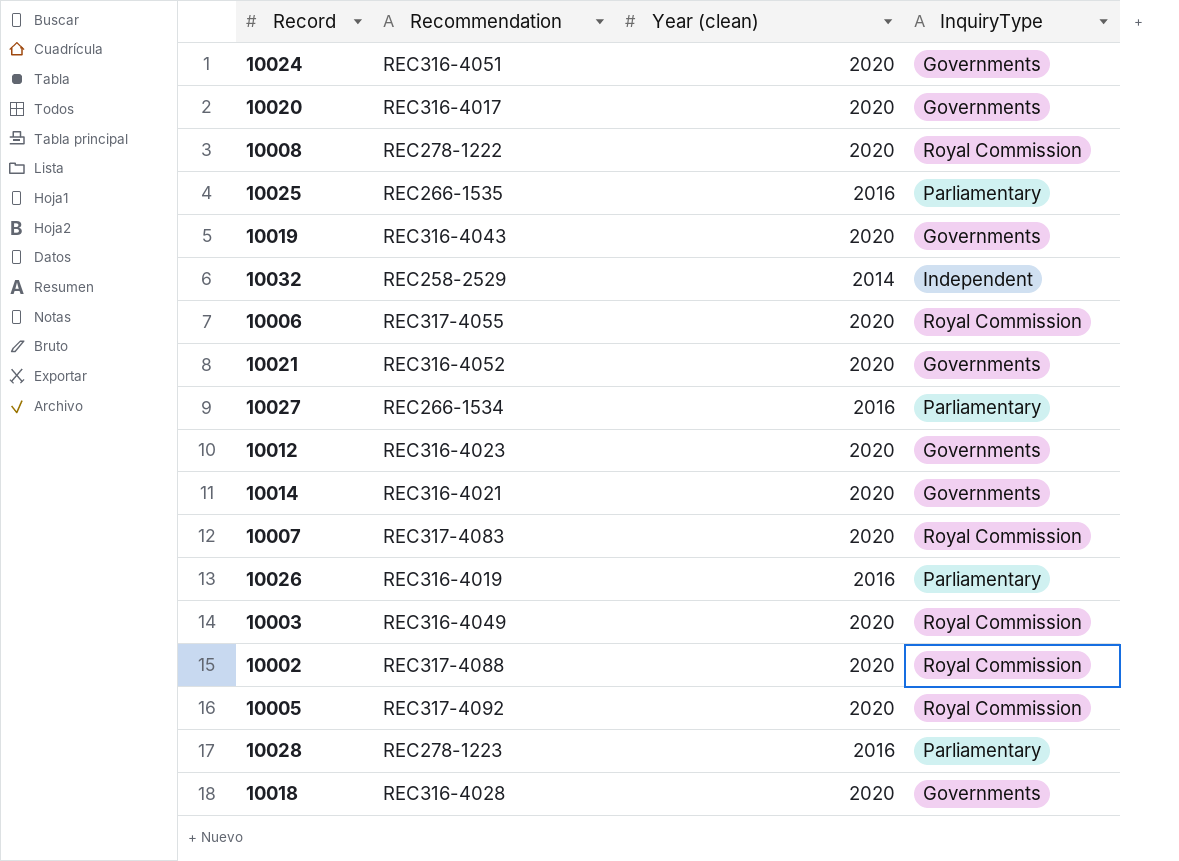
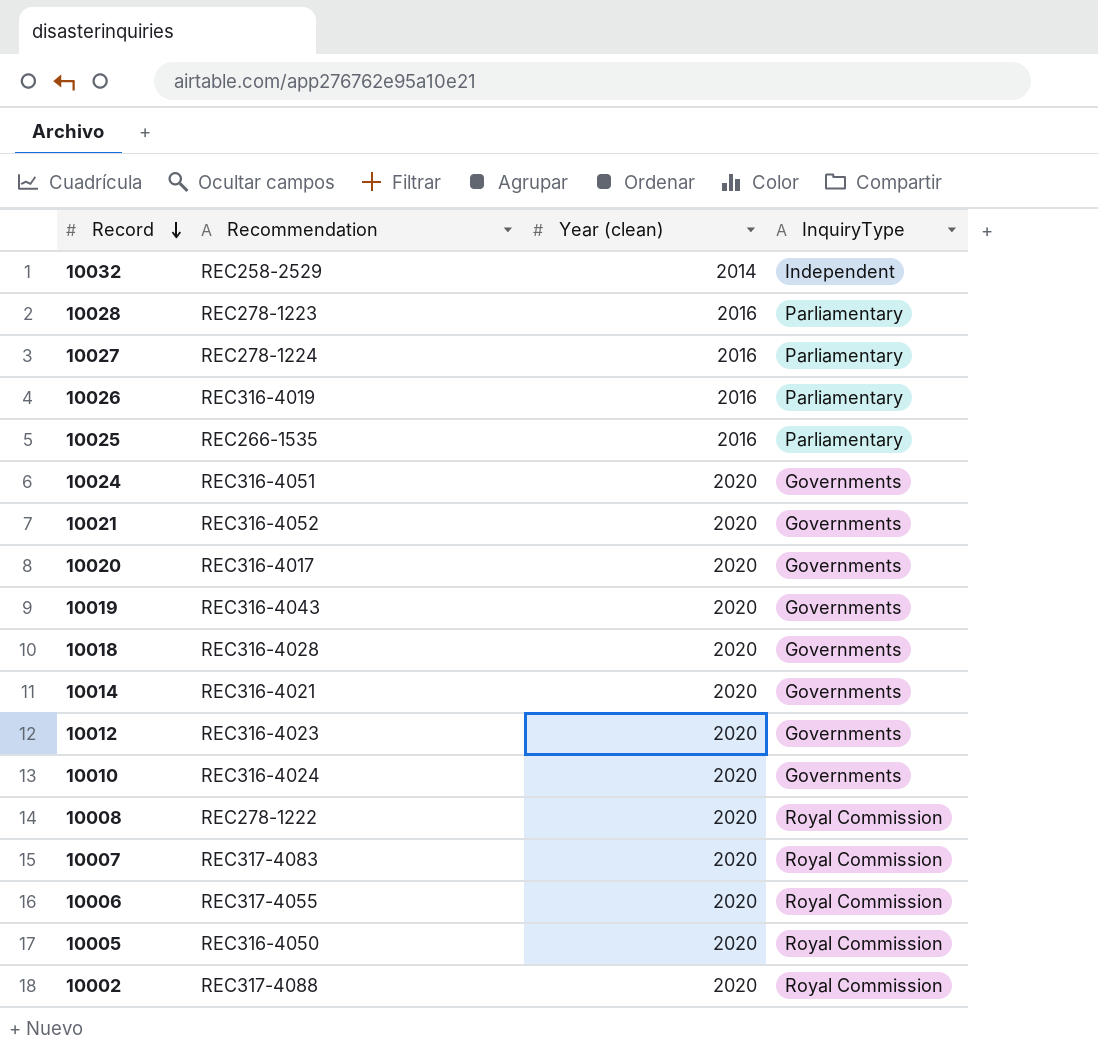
row order: none -> Record descending
row 10003: REC316-4049 | 2020 | Royal Commission -> none
10027 | Recommendation: REC266-1534 -> REC278-1224
row 10010: none -> REC316-4024 | 2020 | Governments
10005 | Recommendation: REC317-4092 -> REC316-4050

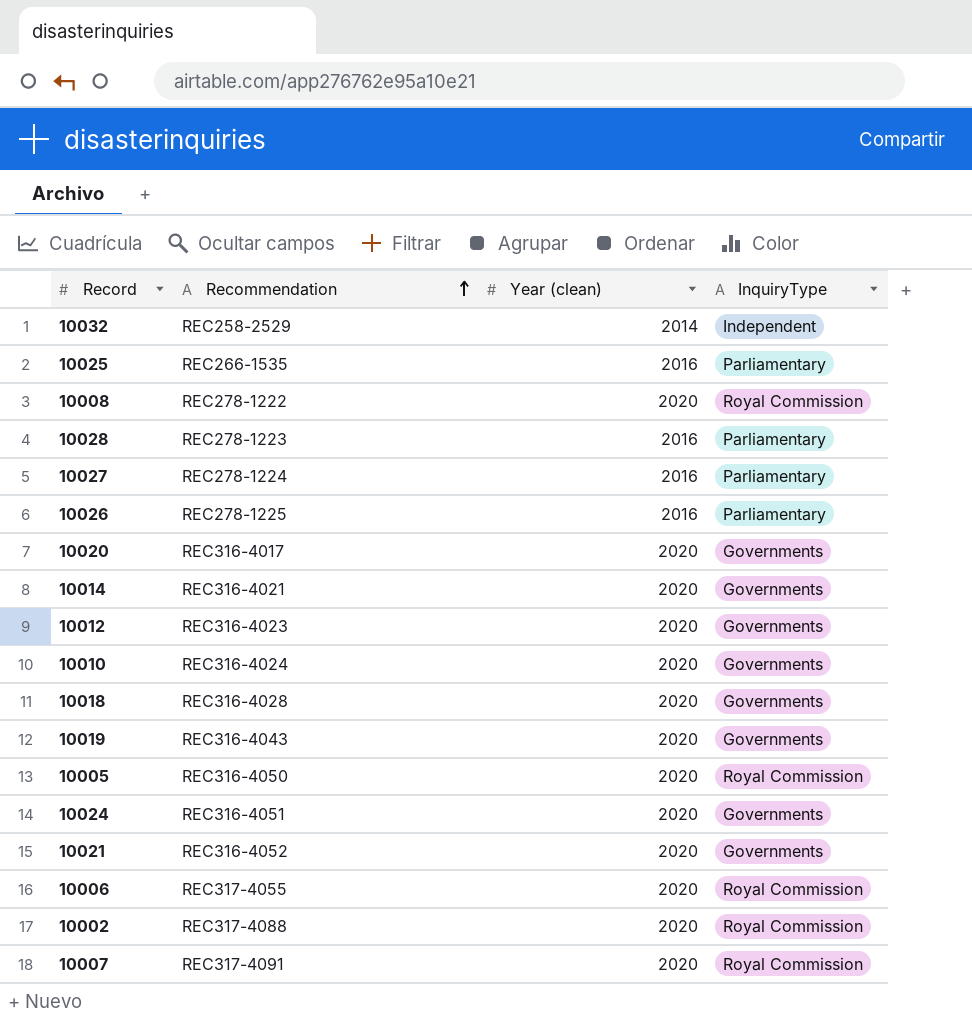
row order: Record descending -> Recommendation ascending
10026 | Recommendation: REC316-4019 -> REC278-1225
10007 | Recommendation: REC317-4083 -> REC317-4091

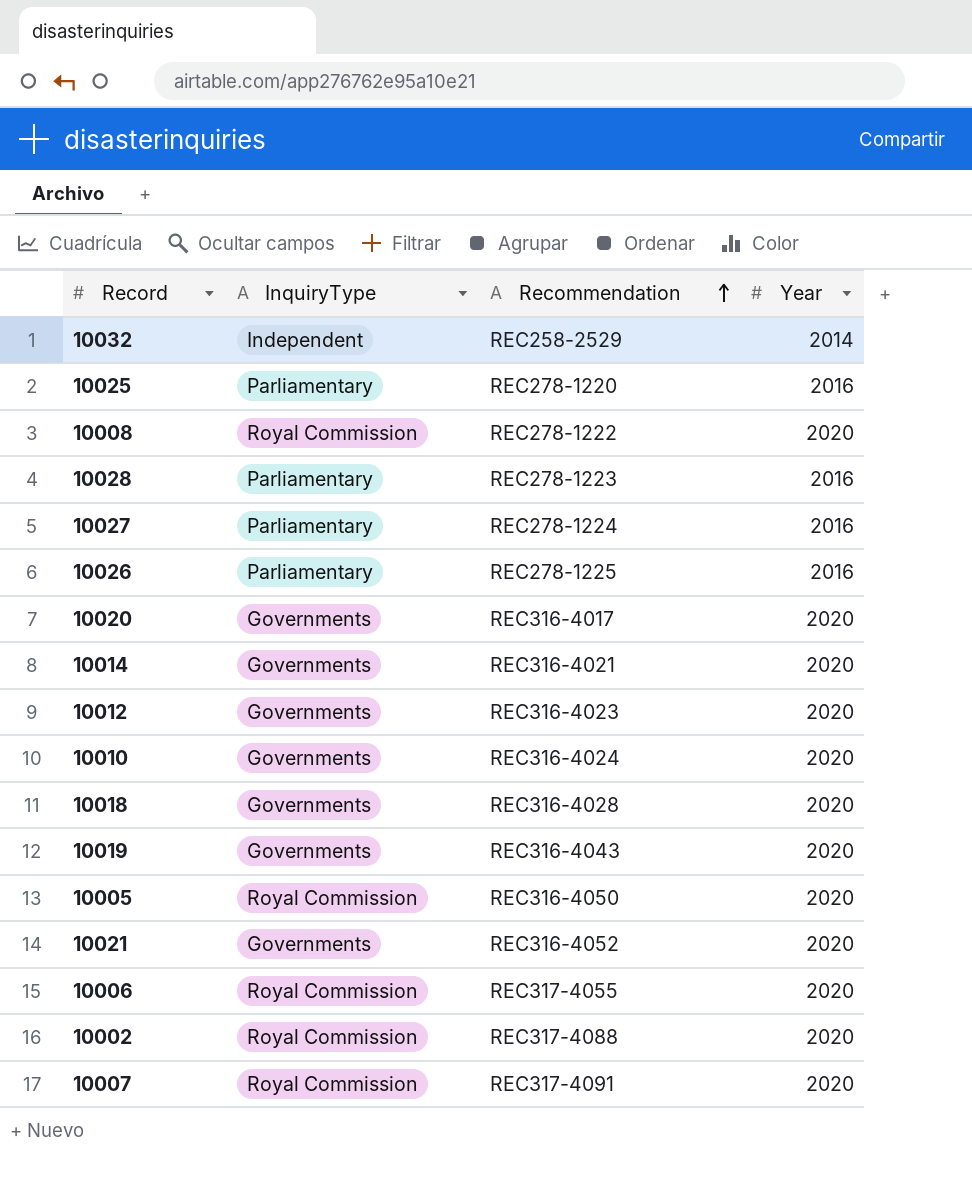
column InquiryType | position: 4 -> 2
column name: Year (clean) -> Year
row 10024: REC316-4051 | 2020 | Governments -> none
10025 | Recommendation: REC266-1535 -> REC278-1220

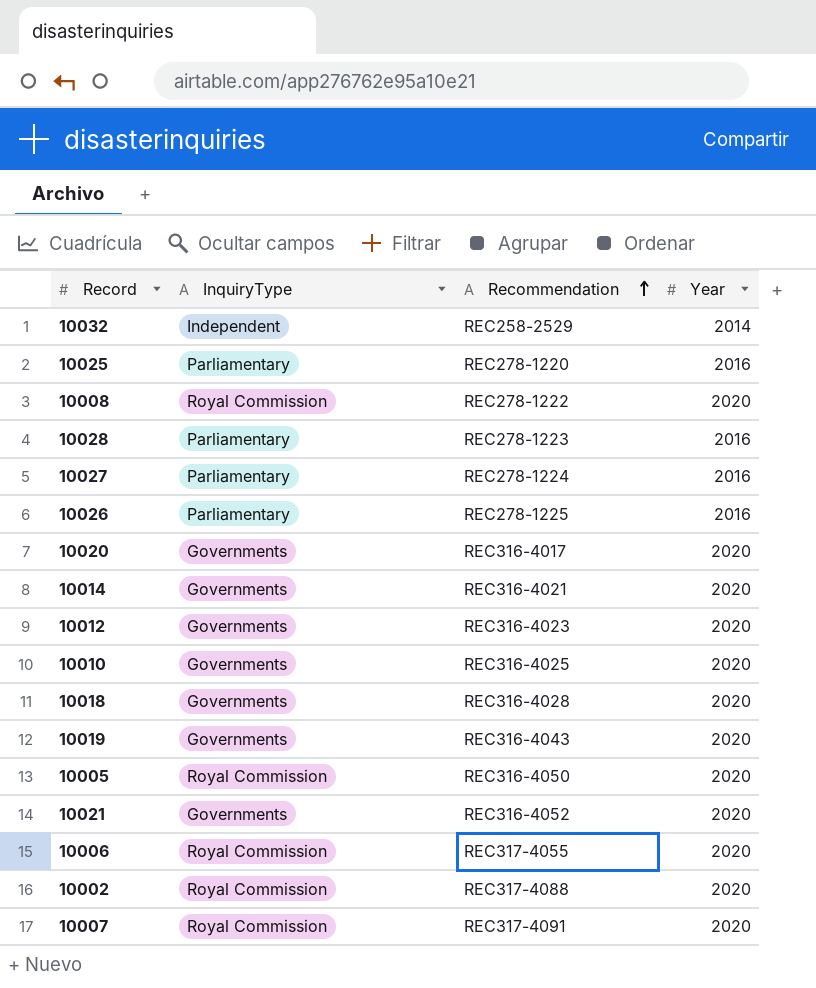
10010 | Recommendation: REC316-4024 -> REC316-4025

